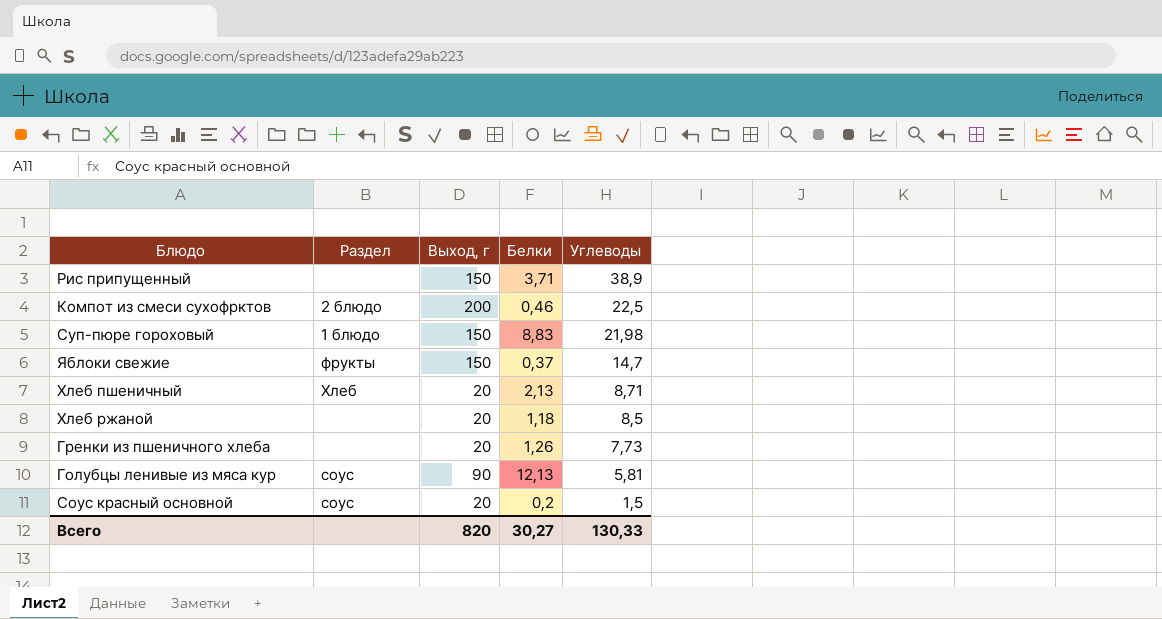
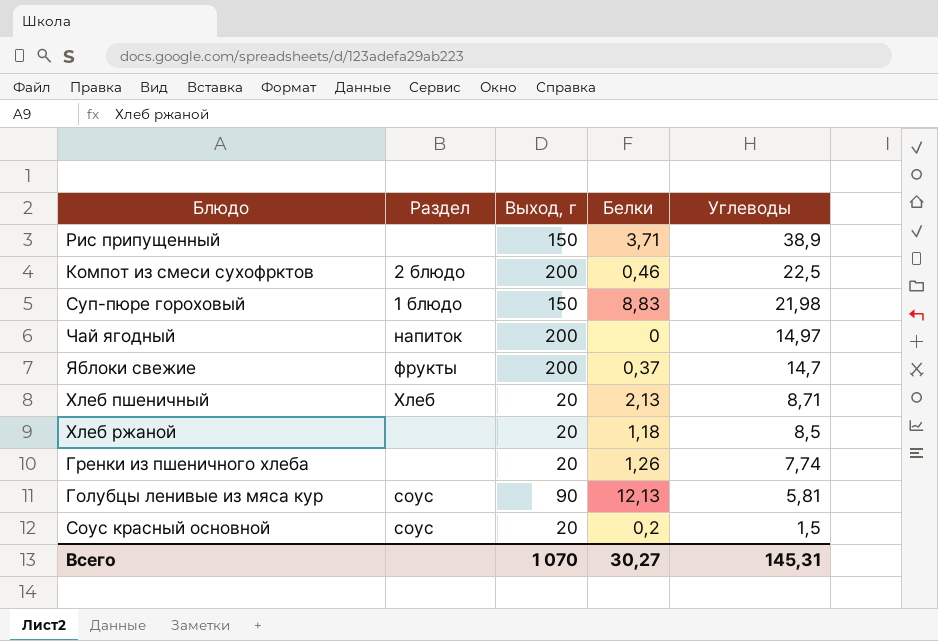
row Чай ягодный: none -> напиток | 200 | 0 | 14,97
Яблоки свежие | Выход, г: 150 -> 200
Гренки из пшеничного хлеба | Углеводы: 7,73 -> 7,74
Всего | Выход, г: 820 -> 1 070
Всего | Углеводы: 130,33 -> 145,31

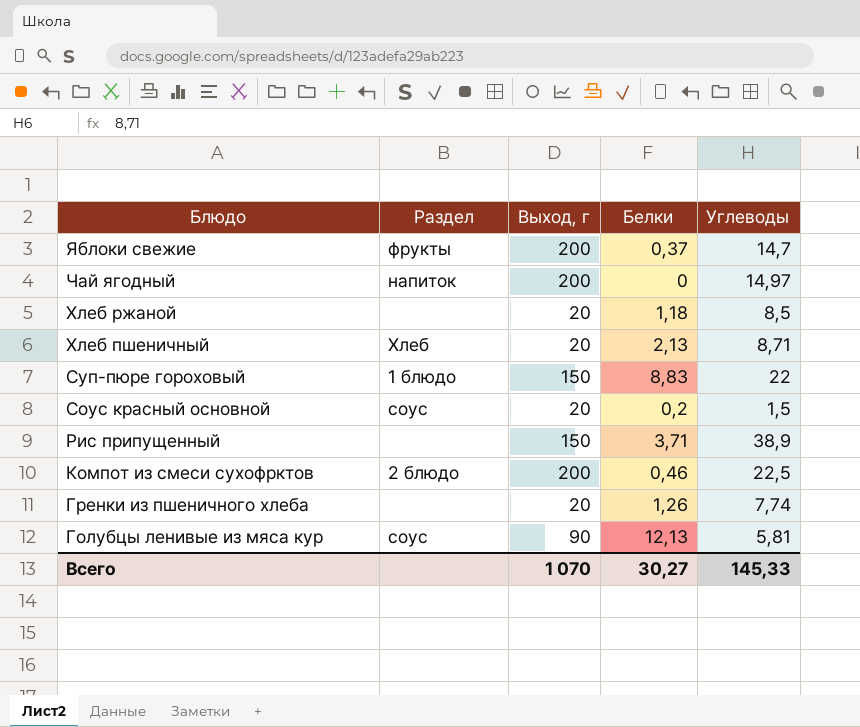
row order: Углеводы descending -> Блюдо descending
Суп-пюре гороховый | Углеводы: 21,98 -> 22
Всего | Углеводы: 145,31 -> 145,33

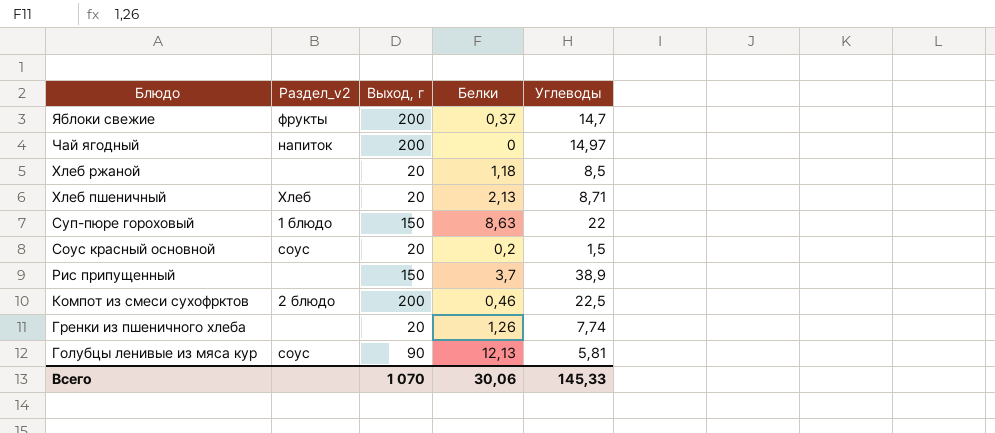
column name: Раздел -> Раздел_v2
Суп-пюре гороховый | Белки: 8,83 -> 8,63
Рис припущенный | Белки: 3,71 -> 3,7
Всего | Белки: 30,27 -> 30,06

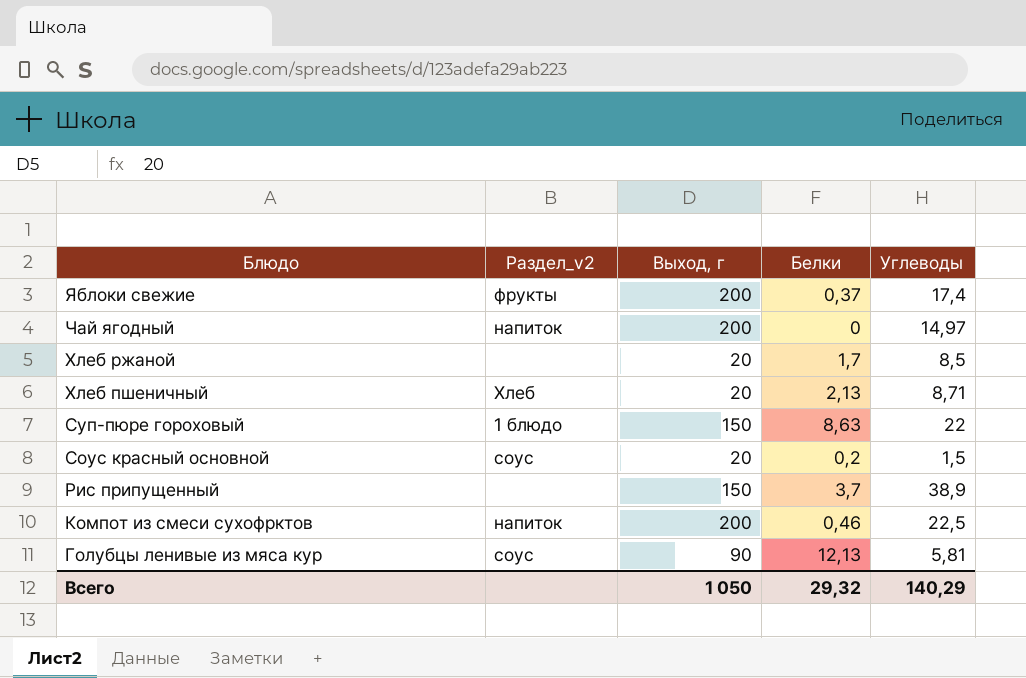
row Гренки из пшеничного хлеба: none | 20 | 1,26 | 7,74 -> none
Яблоки свежие | Углеводы: 14,7 -> 17,4
Хлеб ржаной | Белки: 1,18 -> 1,7
Компот из смеси сухофрктов | Раздел_v2: 2 блюдо -> напиток
Всего | Выход, г: 1 070 -> 1 050
Всего | Белки: 30,06 -> 29,32
Всего | Углеводы: 145,33 -> 140,29

